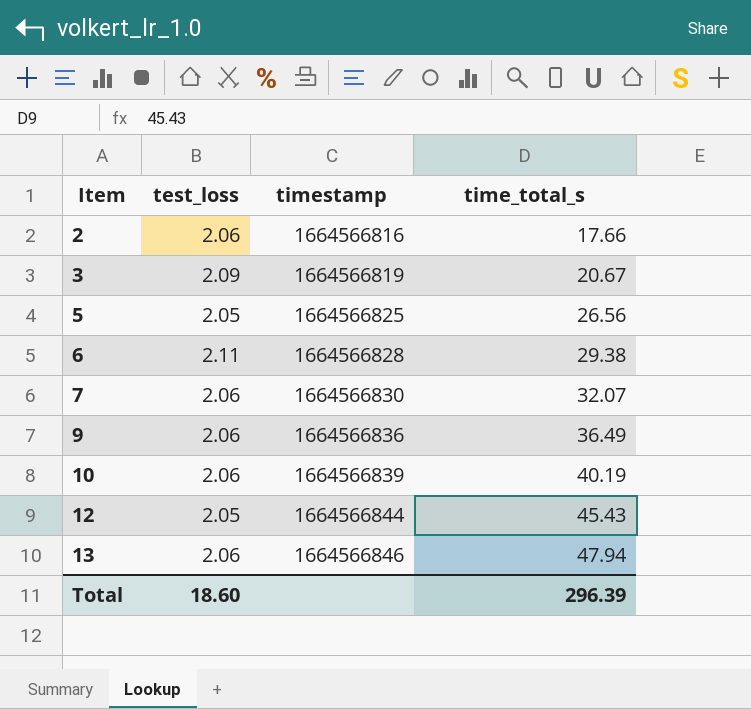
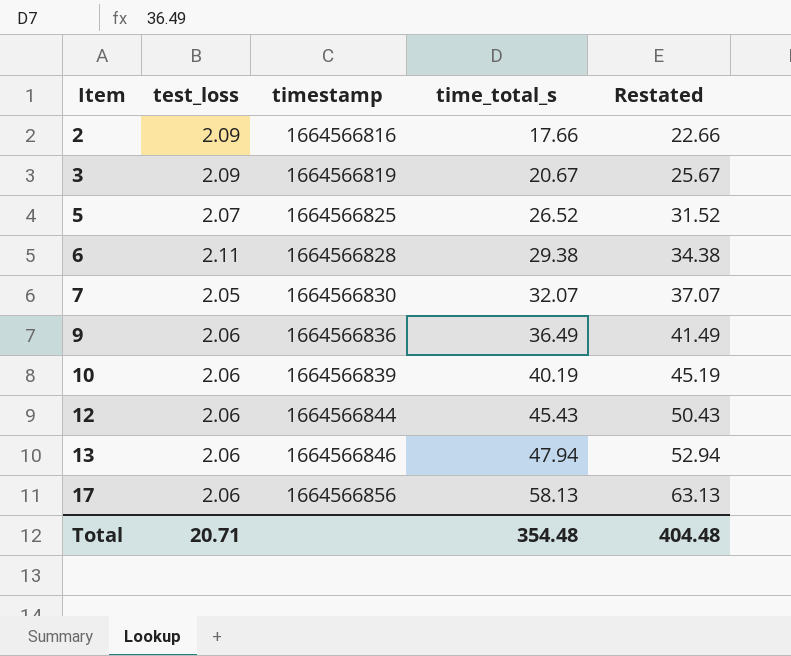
column Restated | formula: none -> [time_total_s] + 5
2 | test_loss: 2.06 -> 2.09
5 | test_loss: 2.05 -> 2.07
5 | time_total_s: 26.56 -> 26.52
7 | test_loss: 2.06 -> 2.05
12 | test_loss: 2.05 -> 2.06
row 17: none -> 2.06 | 1664566856 | 58.13 | 63.13
Total | test_loss: 18.60 -> 20.71
Total | time_total_s: 296.39 -> 354.48

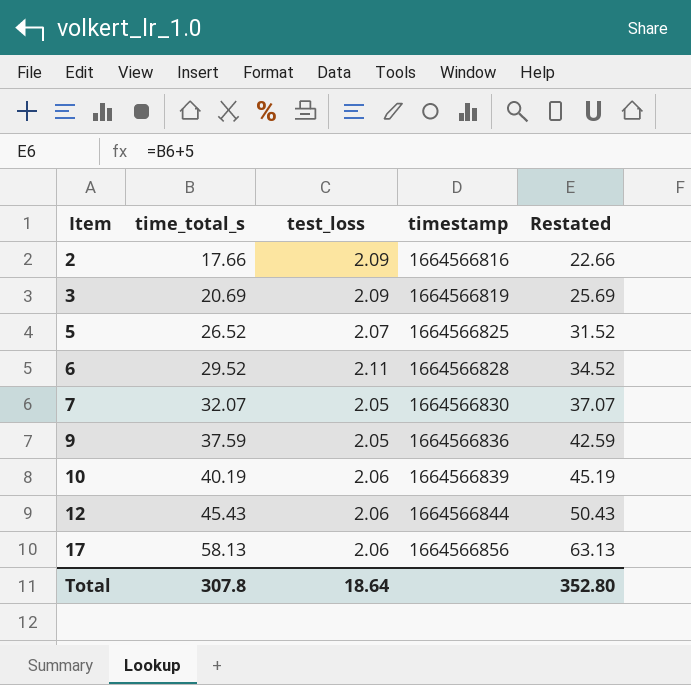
column time_total_s | position: 4 -> 2
row 13: 2.06 | 1664566846 | 47.94 | 52.94 -> none
3 | time_total_s: 20.67 -> 20.69
3 | Restated: 25.67 -> 25.69
6 | time_total_s: 29.38 -> 29.52
6 | Restated: 34.38 -> 34.52
9 | time_total_s: 36.49 -> 37.59
9 | test_loss: 2.06 -> 2.05
9 | Restated: 41.49 -> 42.59
Total | time_total_s: 354.48 -> 307.8
Total | test_loss: 20.71 -> 18.64
Total | Restated: 404.48 -> 352.80

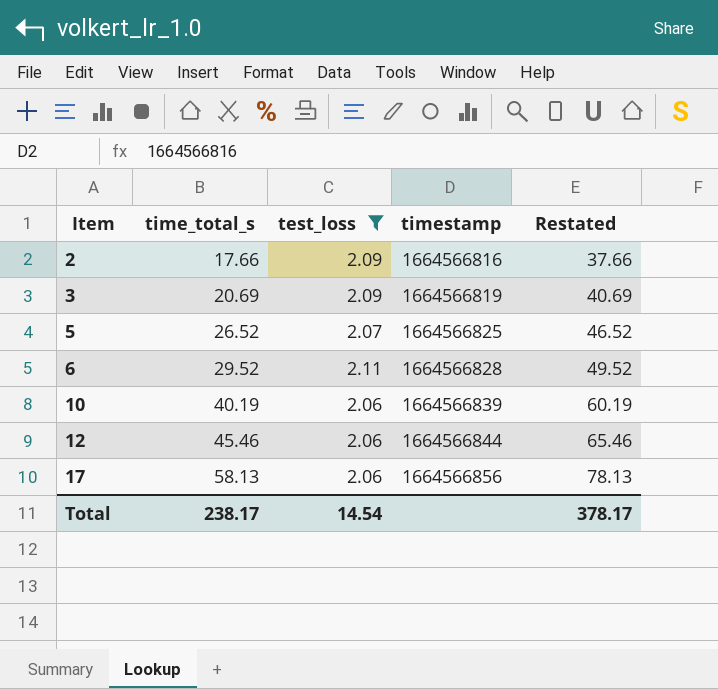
filter: none -> test_loss != 2.05
column Restated | formula: [time_total_s] + 5 -> [time_total_s] + 20
12 | time_total_s: 45.43 -> 45.46
Total | time_total_s: 307.8 -> 238.17
Total | test_loss: 18.64 -> 14.54
Total | Restated: 352.80 -> 378.17

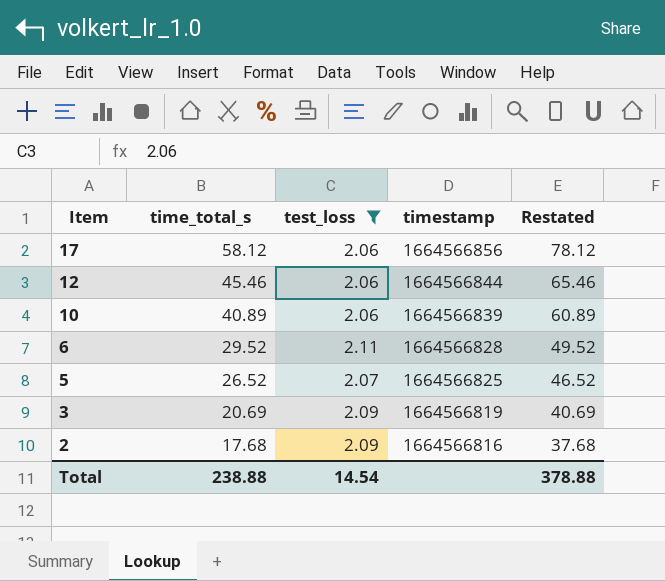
row order: Item ascending -> Item descending
17 | time_total_s: 58.13 -> 58.12
17 | Restated: 78.13 -> 78.12
10 | time_total_s: 40.19 -> 40.89
10 | Restated: 60.19 -> 60.89
2 | time_total_s: 17.66 -> 17.68
2 | Restated: 37.66 -> 37.68
Total | time_total_s: 238.17 -> 238.88
Total | Restated: 378.17 -> 378.88

